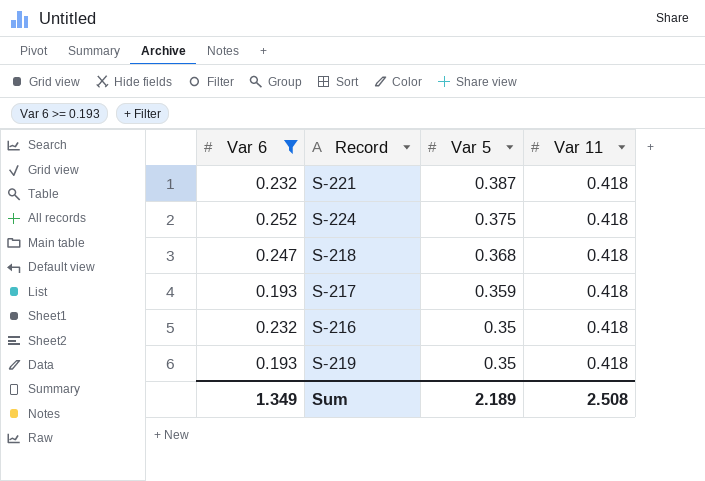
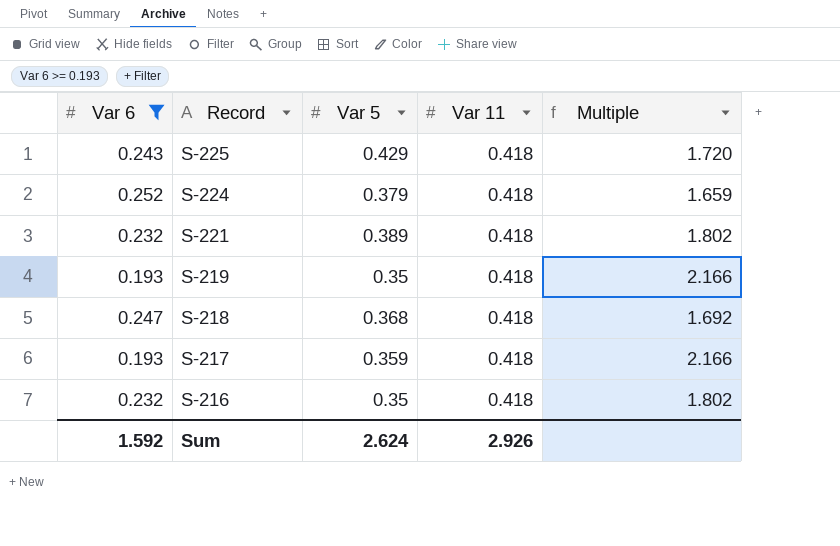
row order: Var 5 descending -> Record descending
column Multiple | formula: none -> [Var 11] / [Var 6]
row S-225: none -> 0.243 | 0.429 | 0.418 | 1.720
S-224 | Var 5: 0.375 -> 0.379
S-221 | Var 5: 0.387 -> 0.389
Sum | Var 6: 1.349 -> 1.592
Sum | Var 5: 2.189 -> 2.624
Sum | Var 11: 2.508 -> 2.926

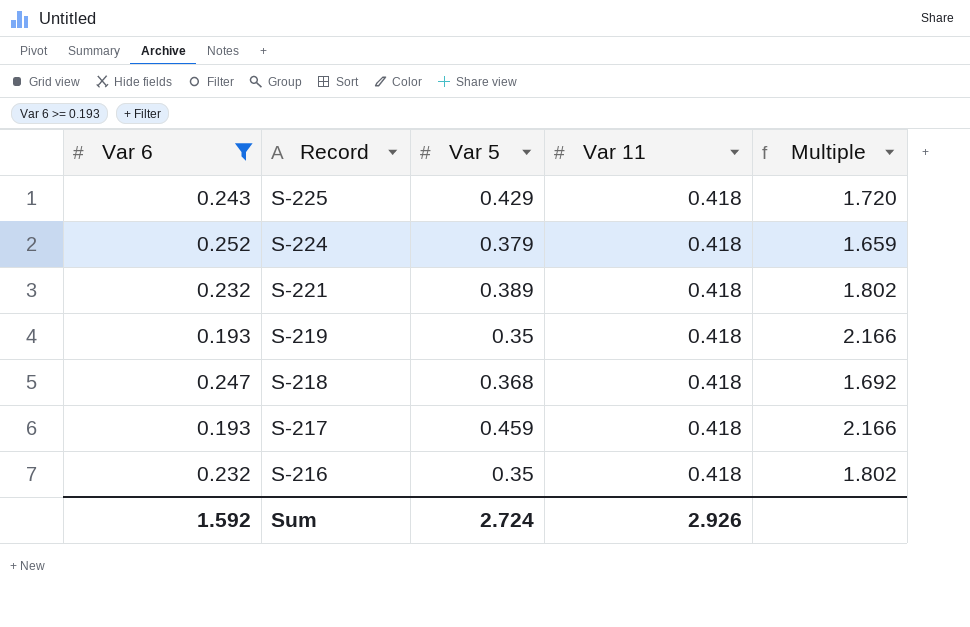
S-217 | Var 5: 0.359 -> 0.459
Sum | Var 5: 2.624 -> 2.724

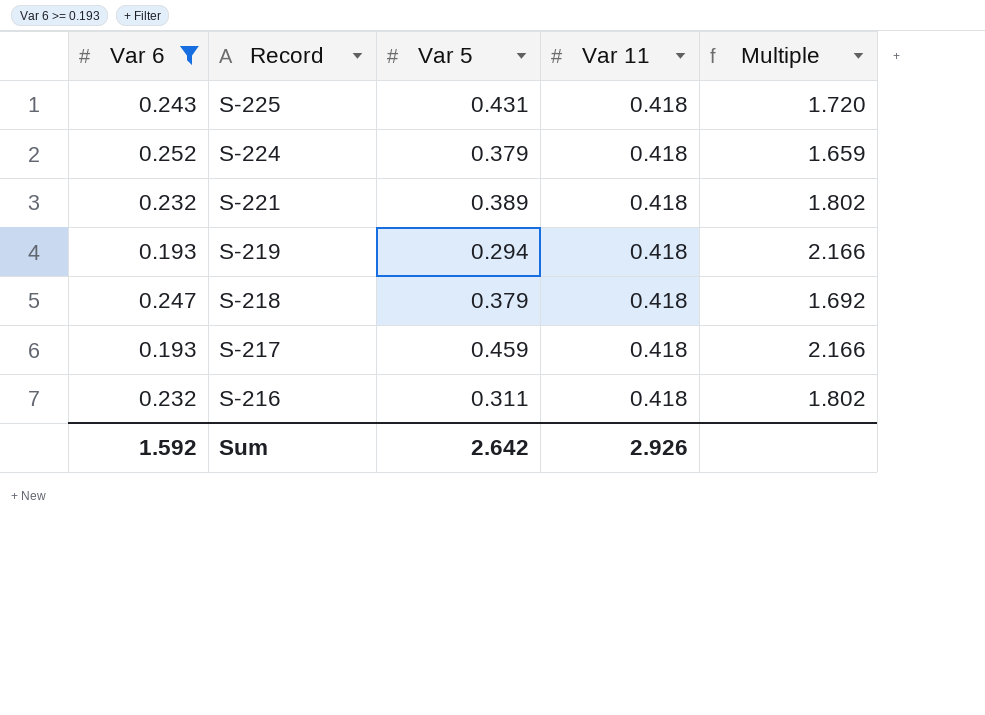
S-225 | Var 5: 0.429 -> 0.431
S-219 | Var 5: 0.35 -> 0.294
S-218 | Var 5: 0.368 -> 0.379
S-216 | Var 5: 0.35 -> 0.311
Sum | Var 5: 2.724 -> 2.642

